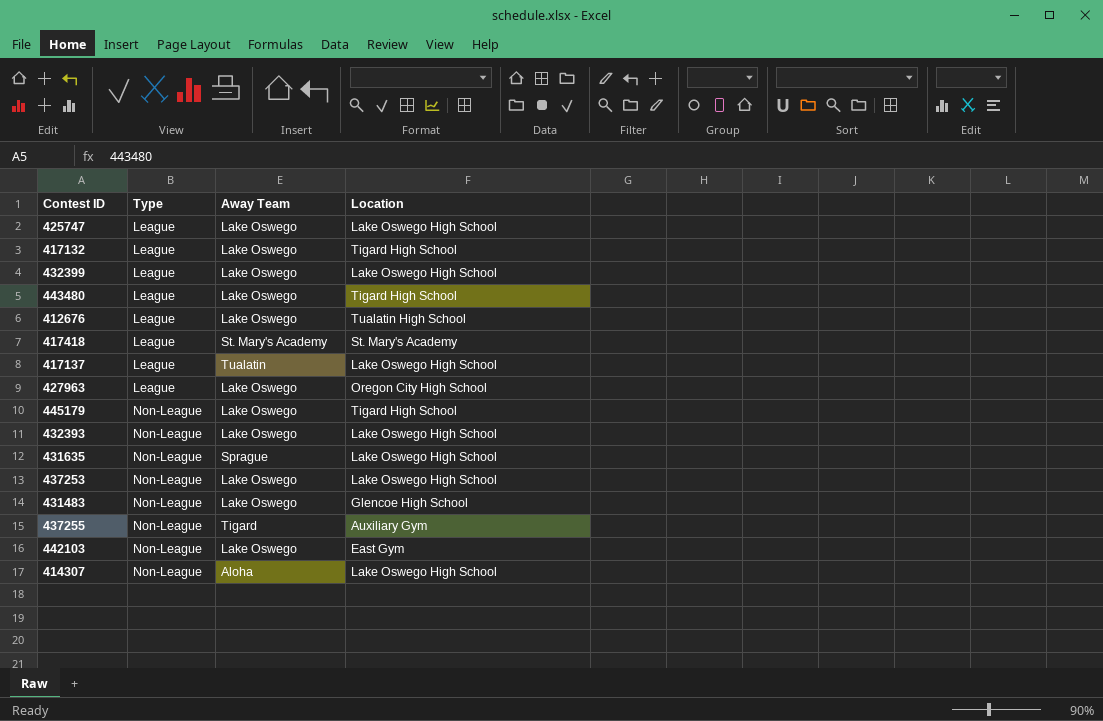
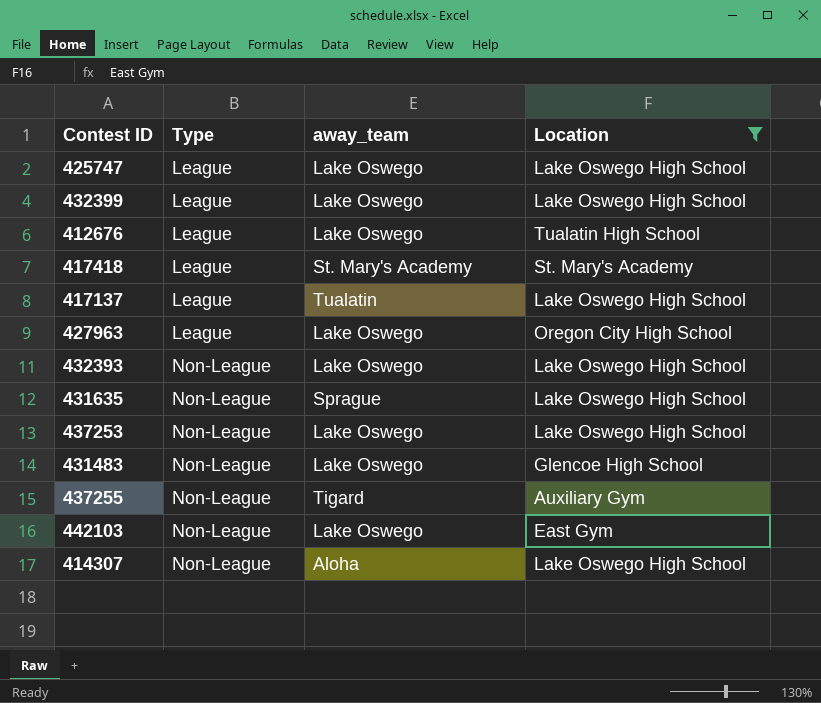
filter: none -> Location != Tigard High School
column name: Away Team -> away_team

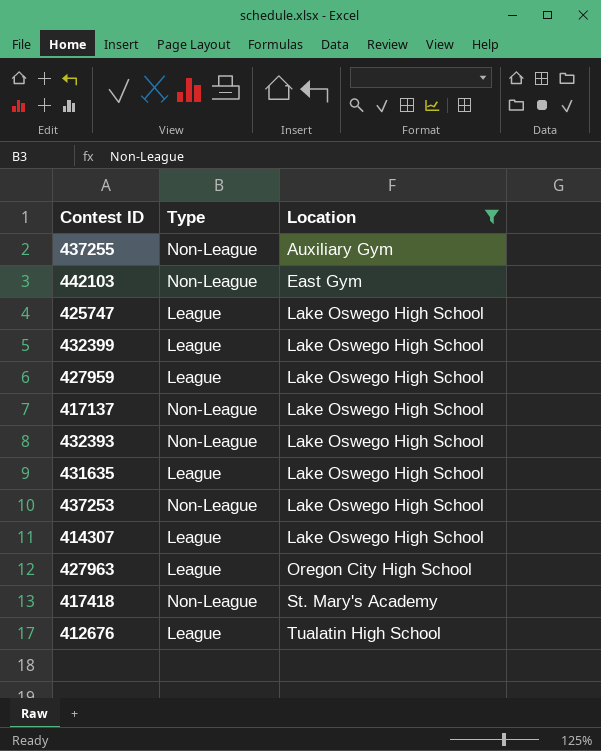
row order: Type ascending -> Location ascending
column away_team | position: 3 -> none
row 431483: Non-League | Lake Oswego | Glencoe High School -> none
row 427959: none -> League | Lake Oswego High School
417137 | Type: League -> Non-League
431635 | Type: Non-League -> League
414307 | Type: Non-League -> League
417418 | Type: League -> Non-League

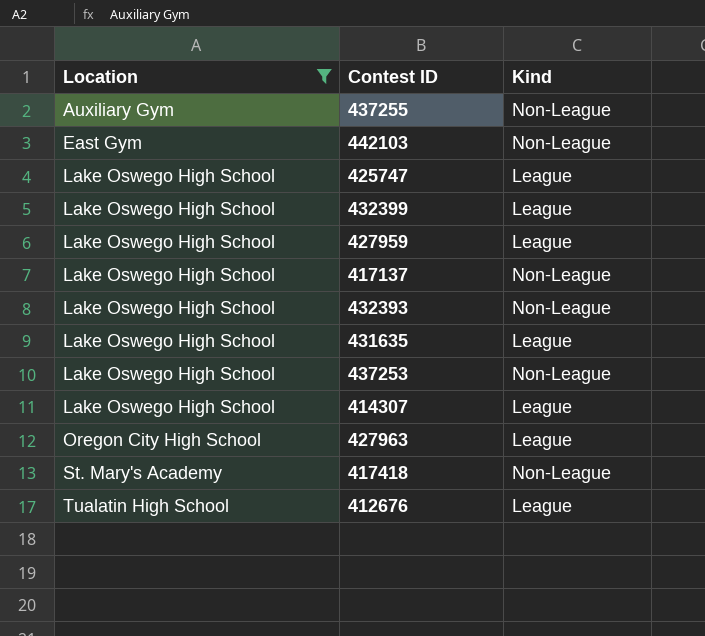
column Location | position: 3 -> 1
column name: Type -> Kind

